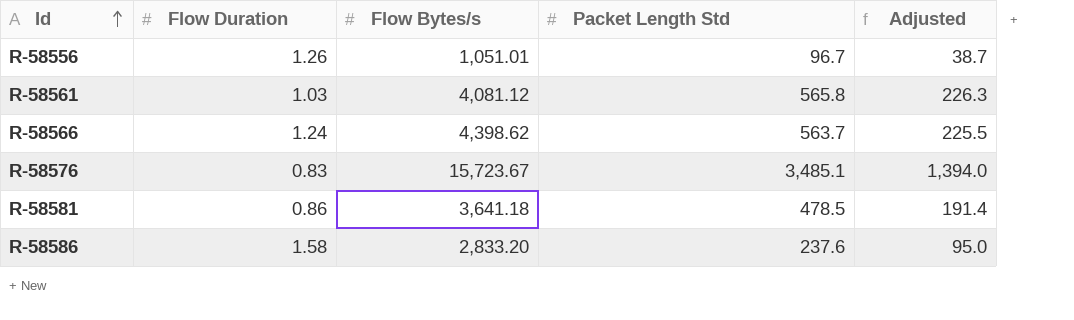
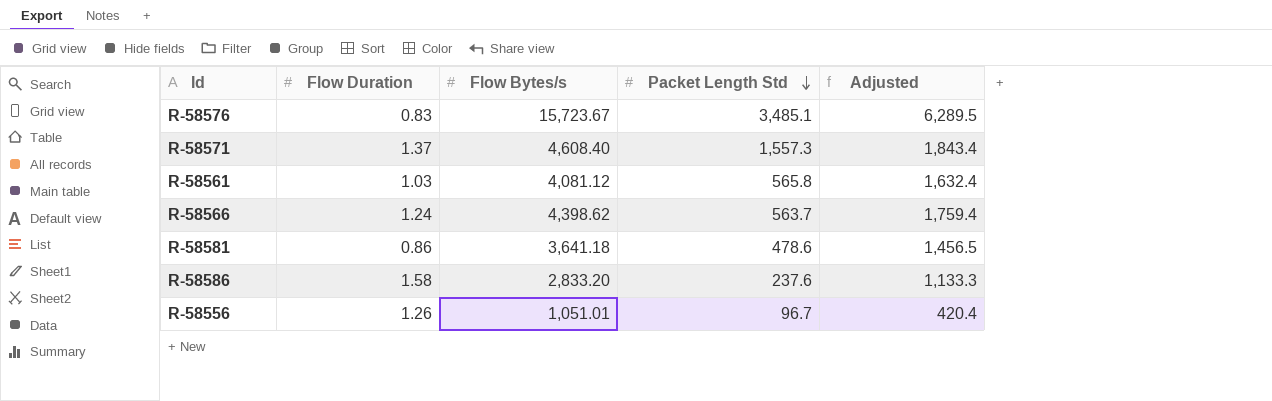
row order: Id ascending -> Packet Length Std descending
column Adjusted | formula: [Packet Length Std] * 0.4 -> [Flow Bytes/s] * 0.4
row R-58571: none -> 1.37 | 4,608.40 | 1,557.3 | 1,843.4
R-58581 | Packet Length Std: 478.5 -> 478.6

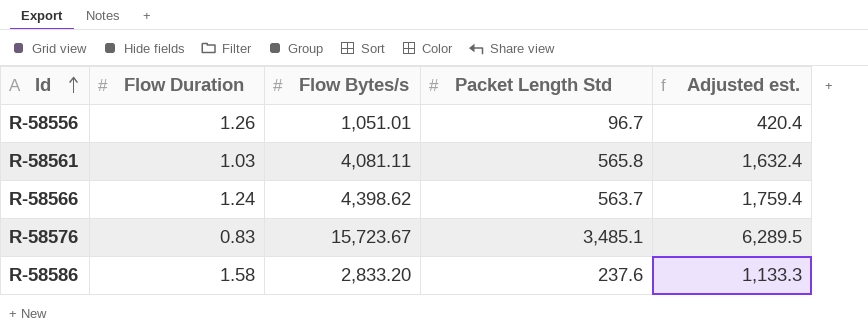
row order: Packet Length Std descending -> Id ascending
column name: Adjusted -> Adjusted est.
row R-58571: 1.37 | 4,608.40 | 1,557.3 | 1,843.4 -> none
row R-58581: 0.86 | 3,641.18 | 478.6 | 1,456.5 -> none
R-58561 | Flow Bytes/s: 4,081.12 -> 4,081.11

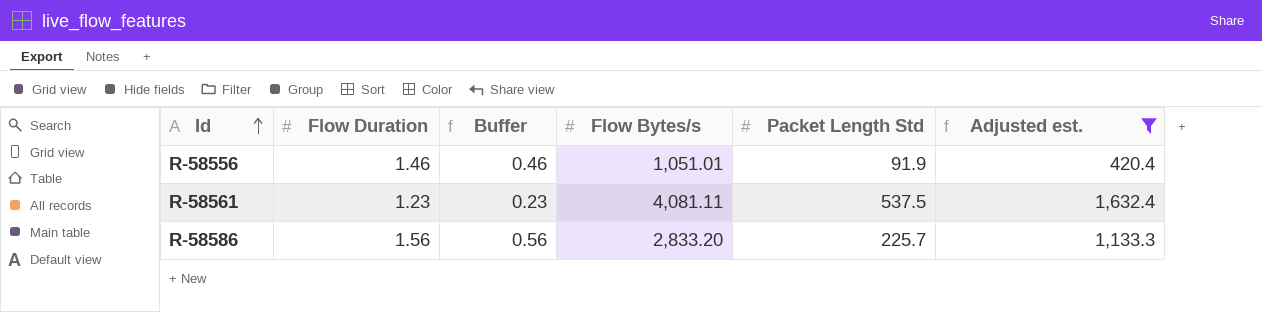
filter: none -> Adjusted est. <= 1,632.4
column Buffer | formula: none -> [Flow Duration] - 1
R-58556 | Flow Duration: 1.26 -> 1.46
R-58556 | Packet Length Std: 96.7 -> 91.9
R-58561 | Flow Duration: 1.03 -> 1.23
R-58561 | Packet Length Std: 565.8 -> 537.5
R-58586 | Flow Duration: 1.58 -> 1.56
R-58586 | Packet Length Std: 237.6 -> 225.7

